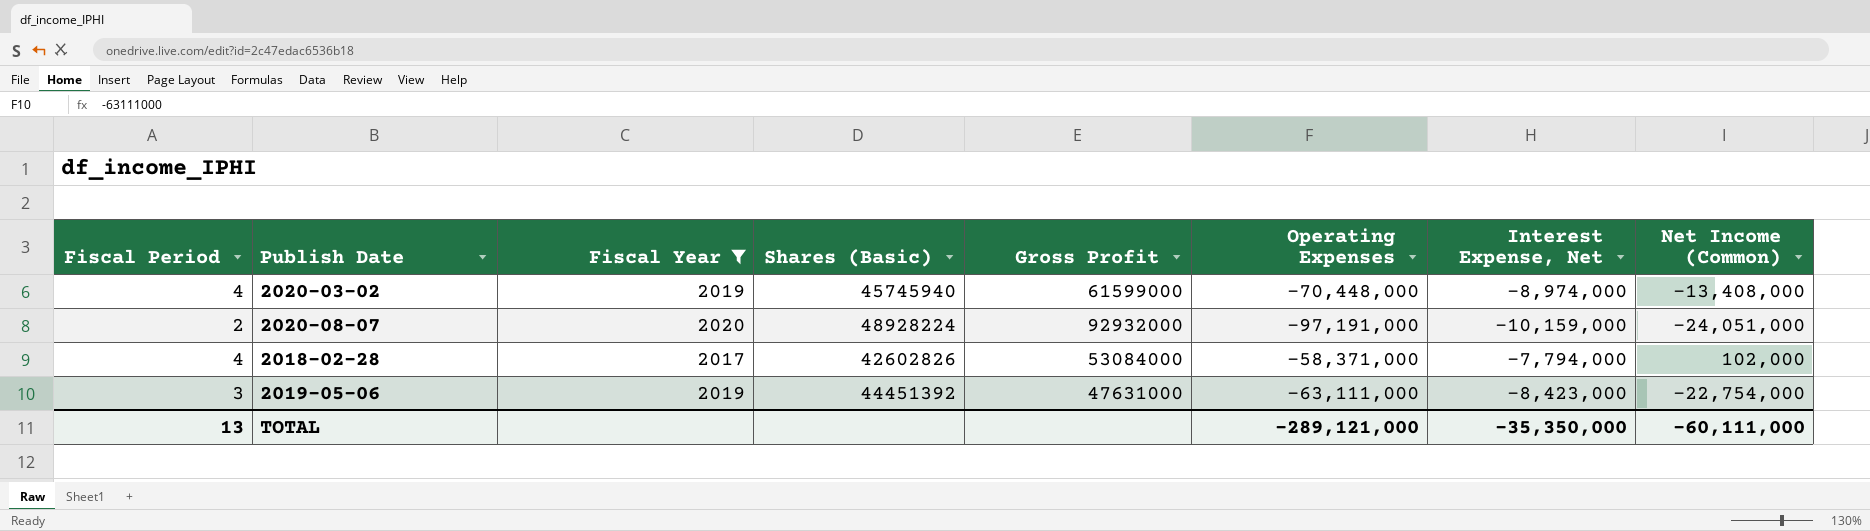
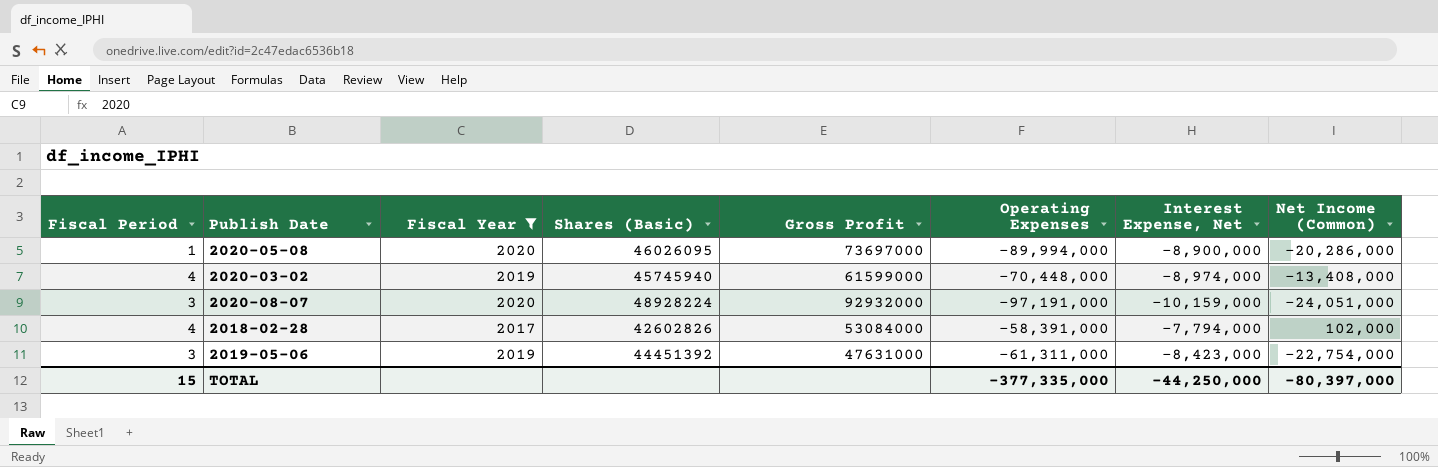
row 2020-05-08: none -> 1 | 2020 | 46026095 | 73697000 | -89,994,000 | -8,900,000 | -20,286,000
2020-08-07 | Fiscal Period: 2 -> 3
2018-02-28 | Operating Expenses: -58,371,000 -> -58,391,000
2019-05-06 | Operating Expenses: -63,111,000 -> -61,311,000
TOTAL | Fiscal Period: 13 -> 15
TOTAL | Operating Expenses: -289,121,000 -> -377,335,000
TOTAL | Interest Expense, Net: -35,350,000 -> -44,250,000
TOTAL | Net Income (Common): -60,111,000 -> -80,397,000

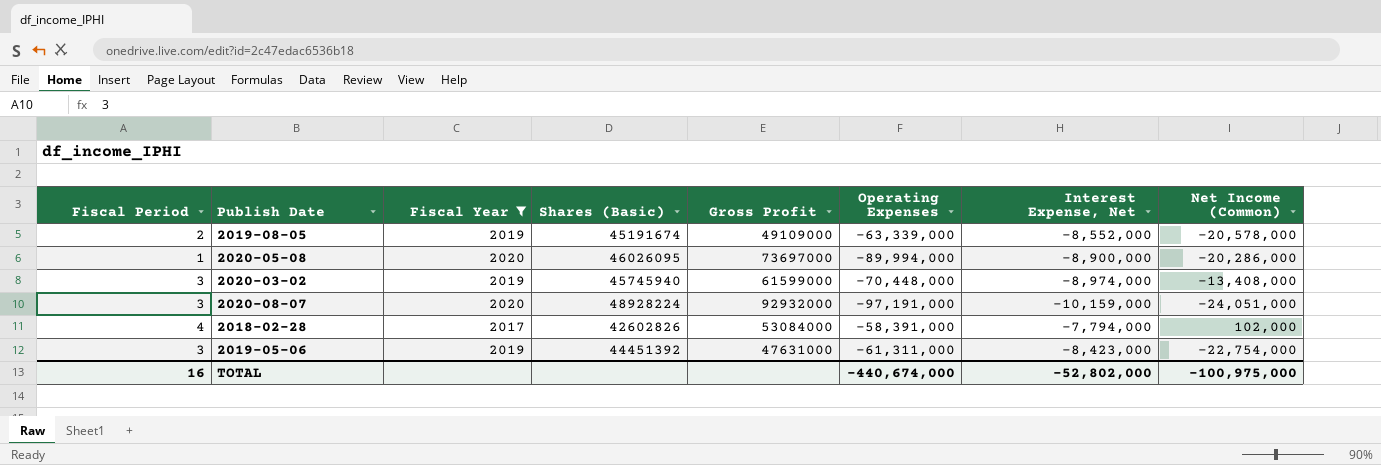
row 2019-08-05: none -> 2 | 2019 | 45191674 | 49109000 | -63,339,000 | -8,552,000 | -20,578,000
2020-03-02 | Fiscal Period: 4 -> 3
TOTAL | Fiscal Period: 15 -> 16
TOTAL | Operating Expenses: -377,335,000 -> -440,674,000
TOTAL | Interest Expense, Net: -44,250,000 -> -52,802,000
TOTAL | Net Income (Common): -80,397,000 -> -100,975,000

